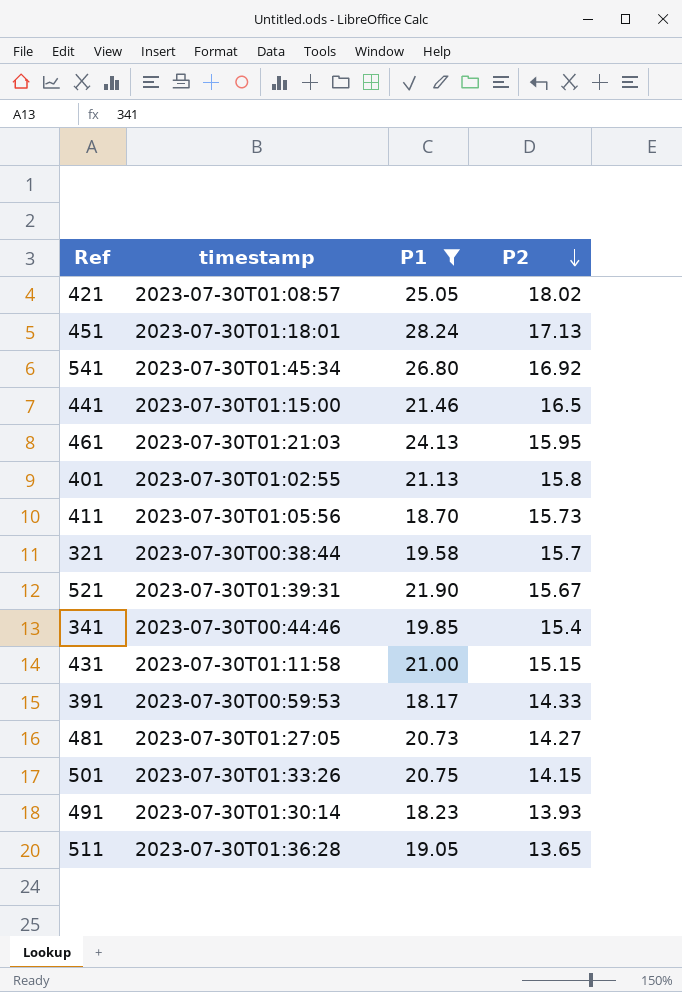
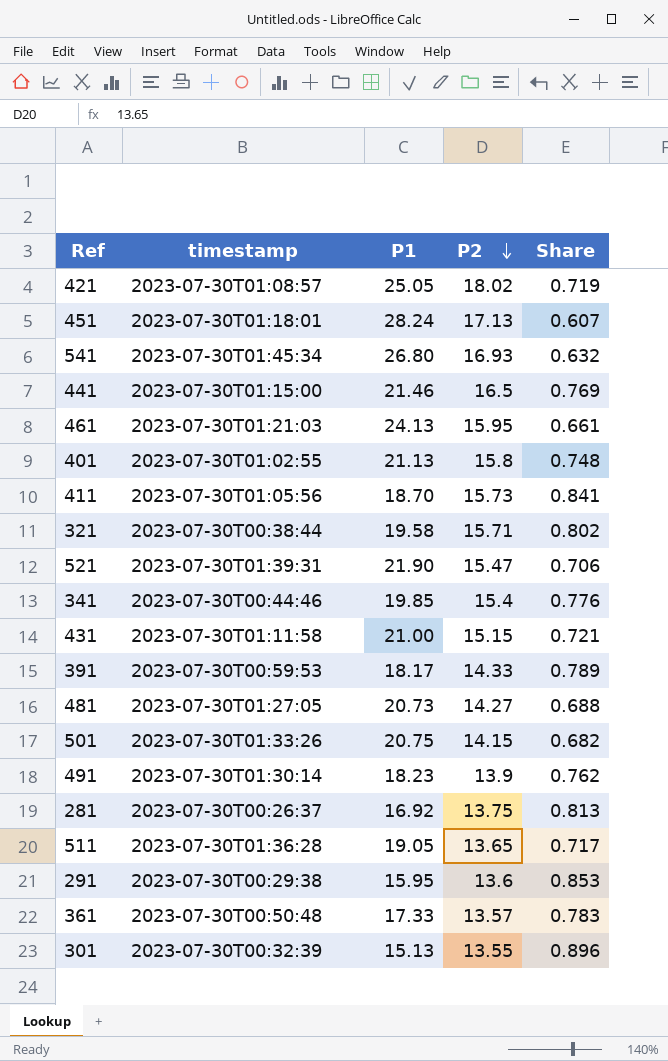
filter: P1 >= 18.17 -> none
column Share | formula: none -> [P2] / [P1]
541 | P2: 16.92 -> 16.93
321 | P2: 15.7 -> 15.71
521 | P2: 15.67 -> 15.47
491 | P2: 13.93 -> 13.9

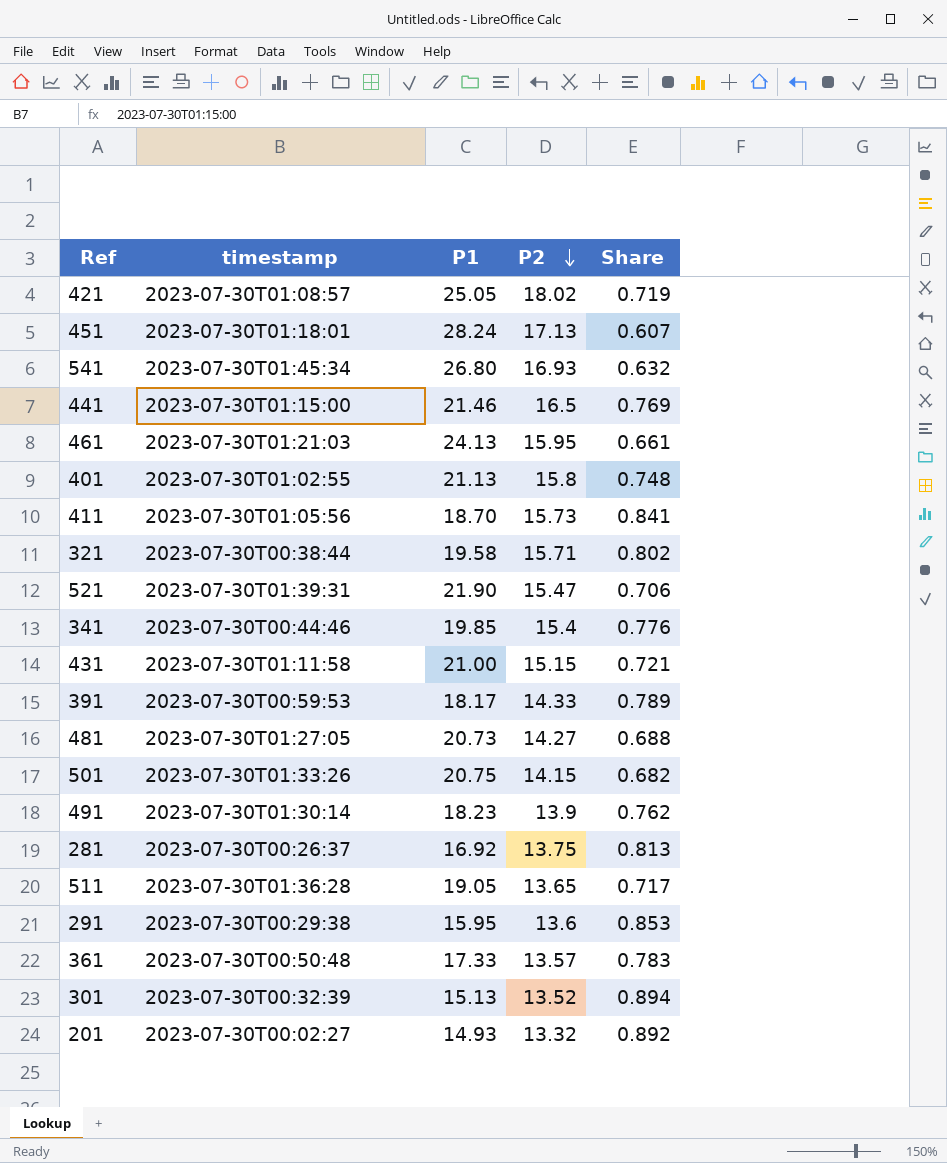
301 | P2: 13.55 -> 13.52
301 | Share: 0.896 -> 0.894
row 201: none -> 2023-07-30T00:02:27 | 14.93 | 13.32 | 0.892

